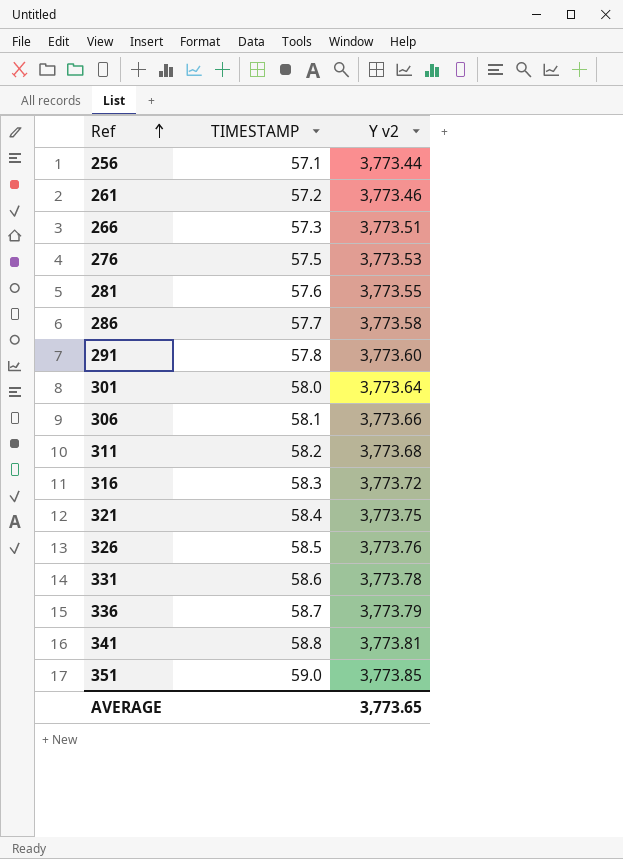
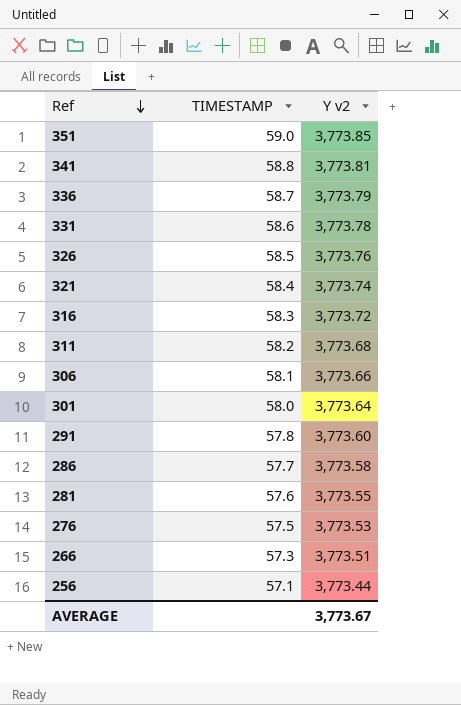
row order: Ref ascending -> Ref descending
row 261: 57.2 | 3,773.46 -> none
321 | Y v2: 3,773.75 -> 3,773.74
AVERAGE | Y v2: 3,773.65 -> 3,773.67

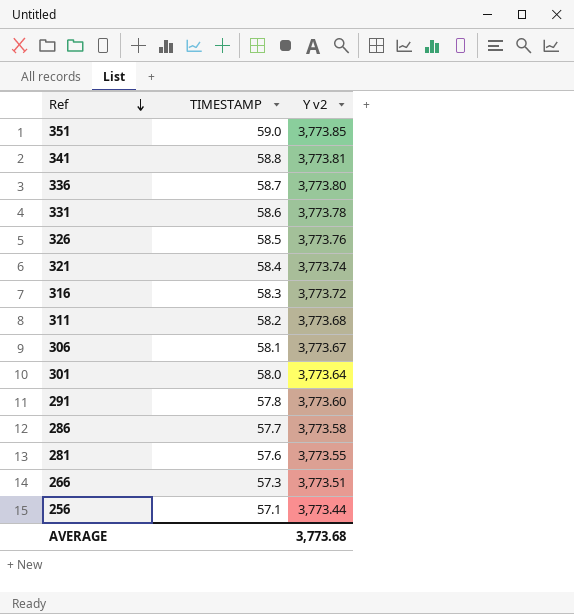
row 276: 57.5 | 3,773.53 -> none
336 | Y v2: 3,773.79 -> 3,773.80
306 | Y v2: 3,773.66 -> 3,773.67
AVERAGE | Y v2: 3,773.67 -> 3,773.68

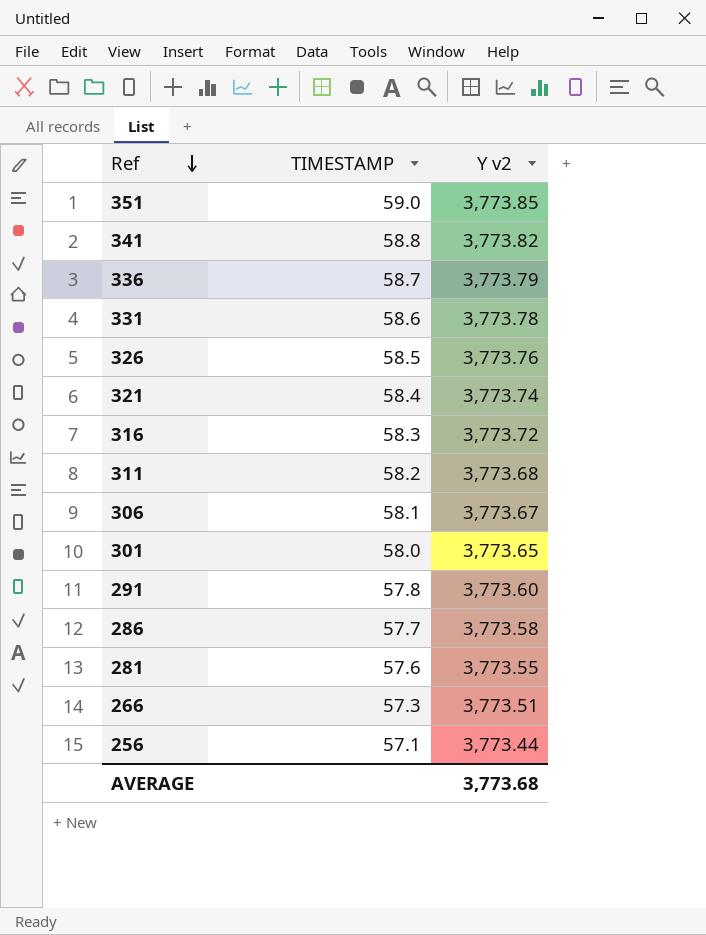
341 | Y v2: 3,773.81 -> 3,773.82
336 | Y v2: 3,773.80 -> 3,773.79
301 | Y v2: 3,773.64 -> 3,773.65

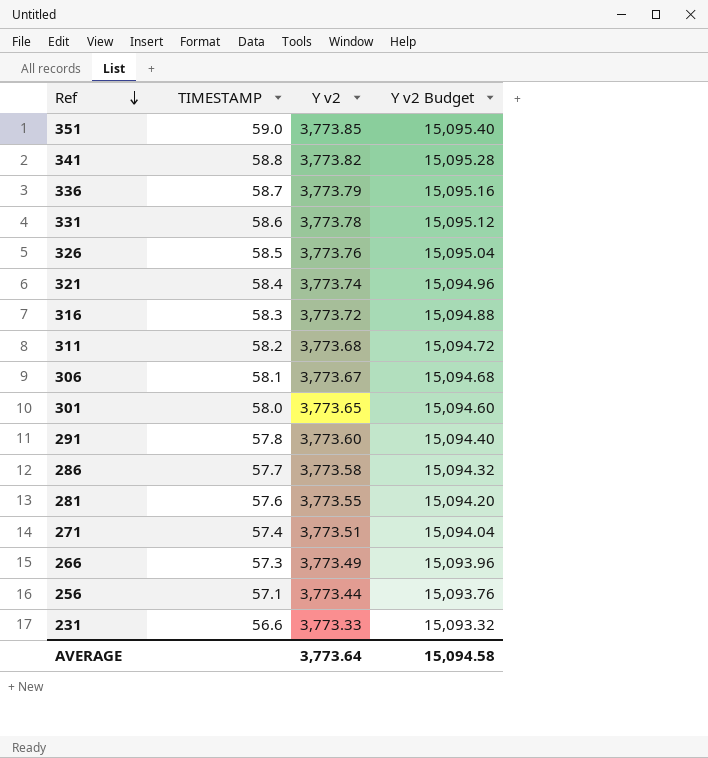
column Y v2 Budget | formula: none -> [Y v2] * 4
row 271: none -> 57.4 | 3,773.51 | 15,094.04
266 | Y v2: 3,773.51 -> 3,773.49
row 231: none -> 56.6 | 3,773.33 | 15,093.32
AVERAGE | Y v2: 3,773.68 -> 3,773.64

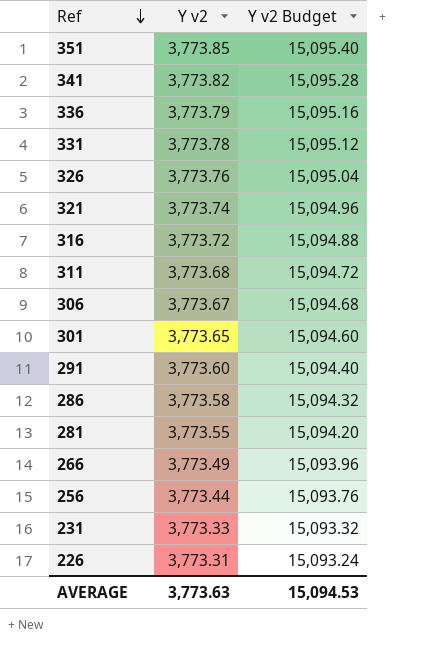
column TIMESTAMP | position: 2 -> none
row 271: 57.4 | 3,773.51 | 15,094.04 -> none
row 226: none -> 3,773.31 | 15,093.24
AVERAGE | Y v2: 3,773.64 -> 3,773.63
AVERAGE | Y v2 Budget: 15,094.58 -> 15,094.53

